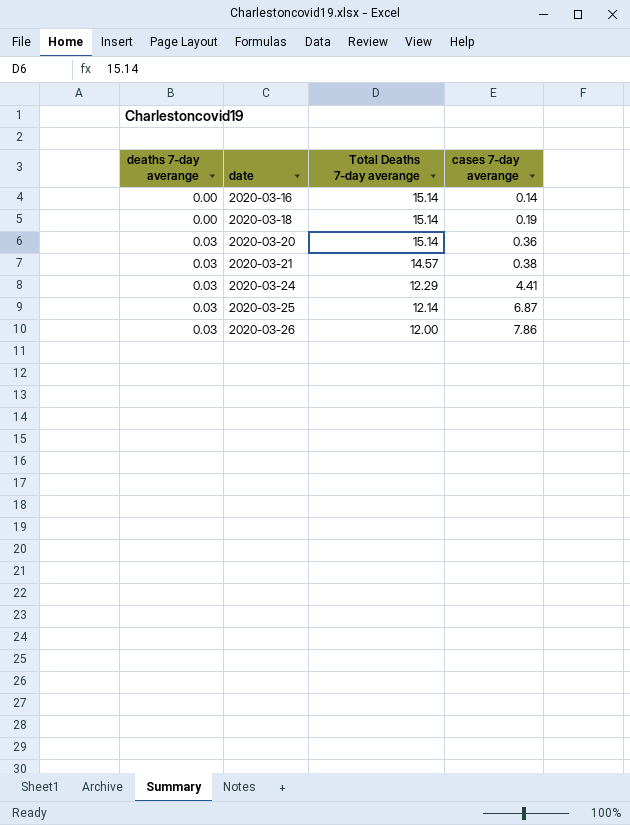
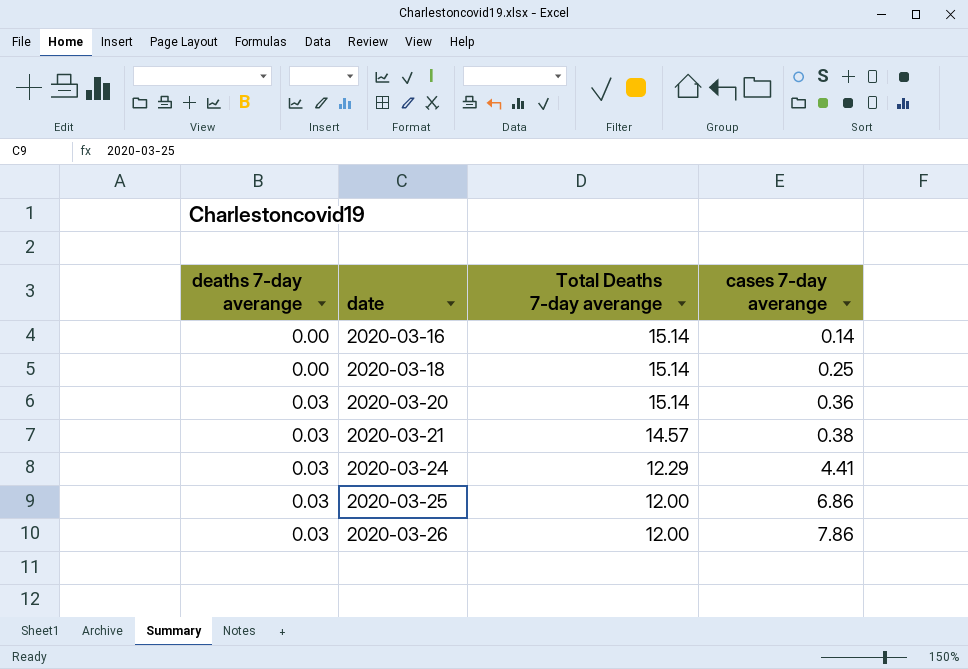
2020-03-18 | cases 7-day averange: 0.19 -> 0.25
2020-03-25 | Total Deaths 7-day averange: 12.14 -> 12.00
2020-03-25 | cases 7-day averange: 6.87 -> 6.86

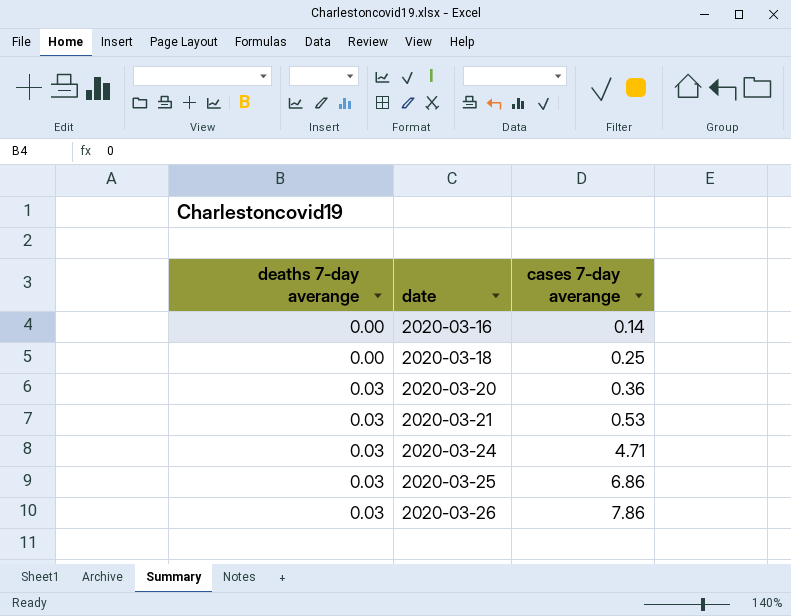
column Total Deaths 7-day averange | position: 3 -> none
2020-03-21 | cases 7-day averange: 0.38 -> 0.53
2020-03-24 | cases 7-day averange: 4.41 -> 4.71

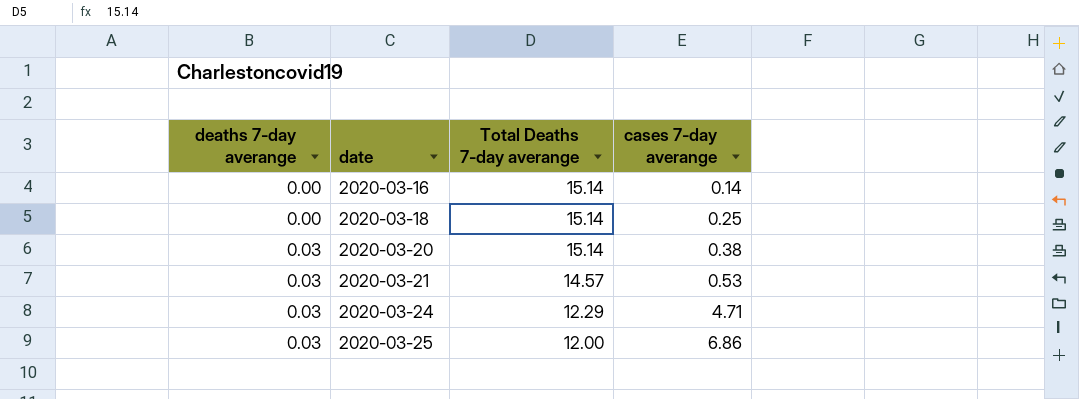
column Total Deaths 7-day averange | position: none -> 3
row 2020-03-26: 0.03 | 7.86 -> none
2020-03-20 | cases 7-day averange: 0.36 -> 0.38

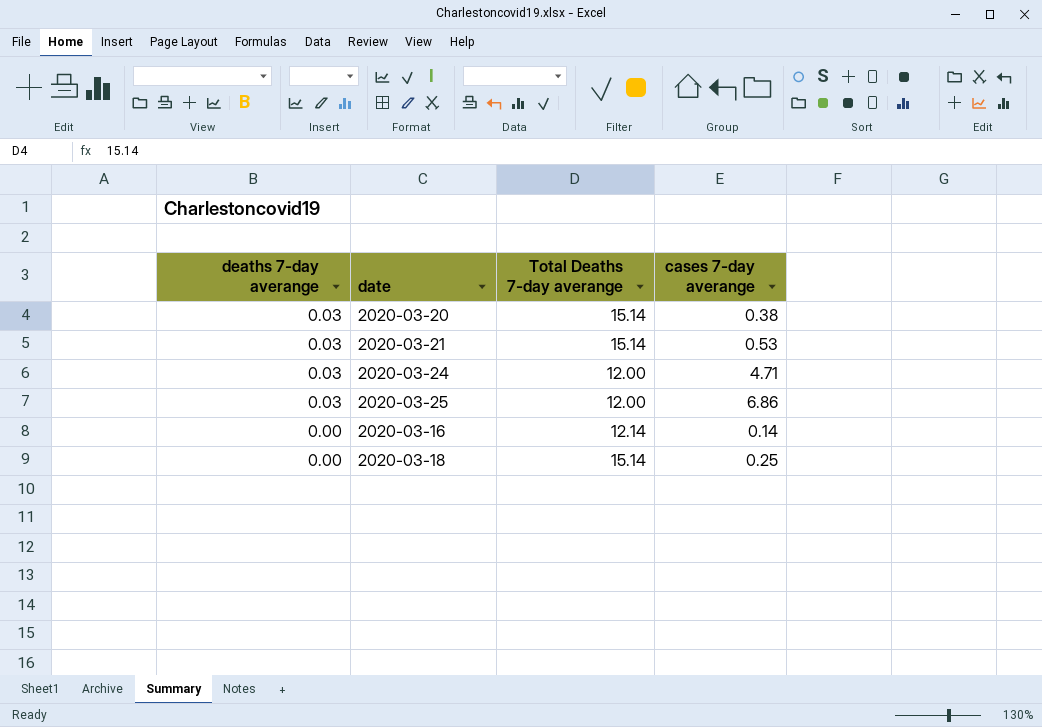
row order: deaths 7-day averange ascending -> deaths 7-day averange descending
2020-03-21 | Total Deaths 7-day averange: 14.57 -> 15.14
2020-03-24 | Total Deaths 7-day averange: 12.29 -> 12.00
2020-03-16 | Total Deaths 7-day averange: 15.14 -> 12.14

